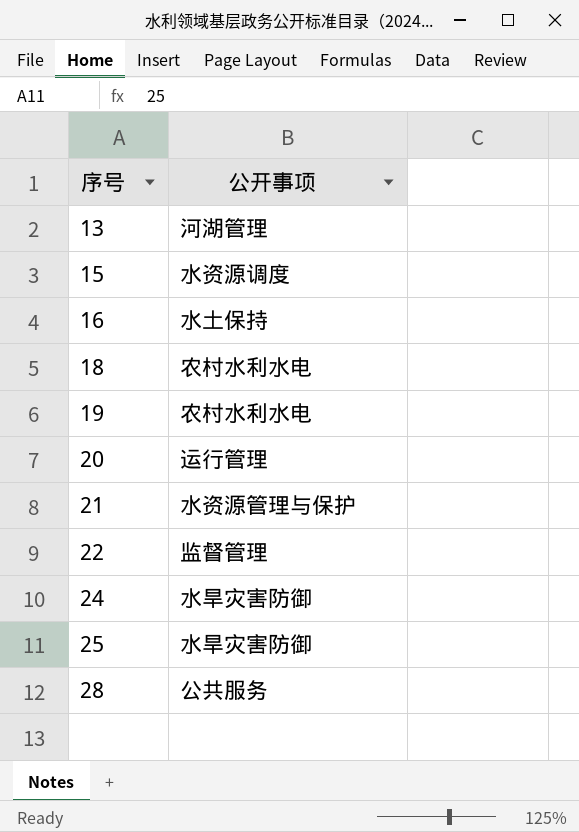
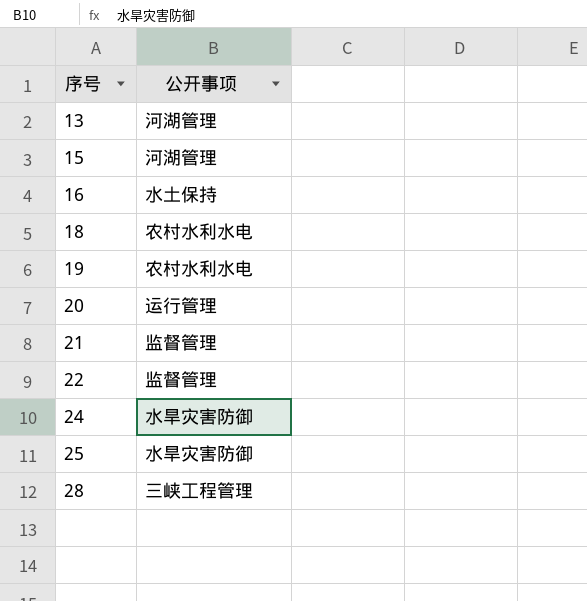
15 | 公开事项: 水资源调度 -> 河湖管理
21 | 公开事项: 水资源管理与保护 -> 监督管理
28 | 公开事项: 公共服务 -> 三峡工程管理

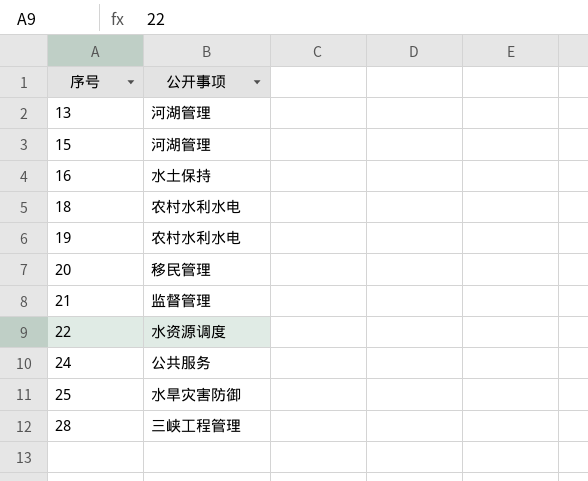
20 | 公开事项: 运行管理 -> 移民管理
22 | 公开事项: 监督管理 -> 水资源调度
24 | 公开事项: 水旱灾害防御 -> 公共服务

